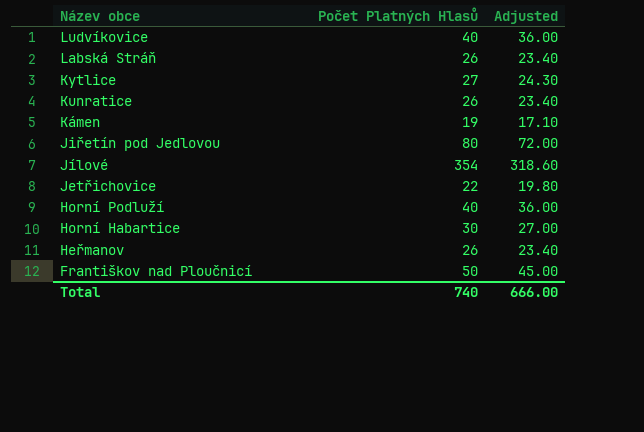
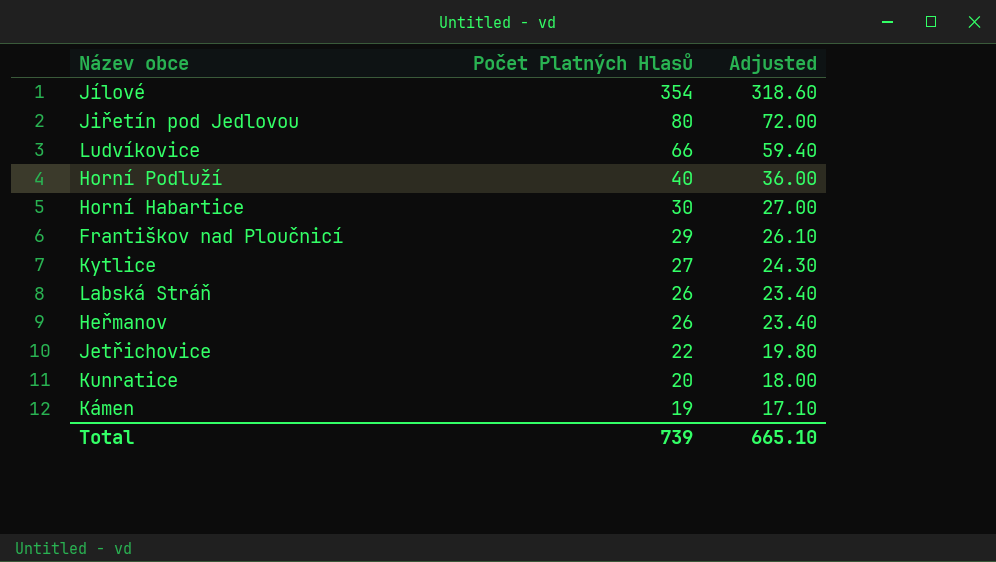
row order: Název obce descending -> Počet Platných Hlasů descending
Ludvíkovice | Počet Platných Hlasů: 40 -> 66
Ludvíkovice | Adjusted: 36.00 -> 59.40
Františkov nad Ploučnicí | Počet Platných Hlasů: 50 -> 29
Františkov nad Ploučnicí | Adjusted: 45.00 -> 26.10
Kunratice | Počet Platných Hlasů: 26 -> 20
Kunratice | Adjusted: 23.40 -> 18.00
Total | Počet Platných Hlasů: 740 -> 739
Total | Adjusted: 666.00 -> 665.10

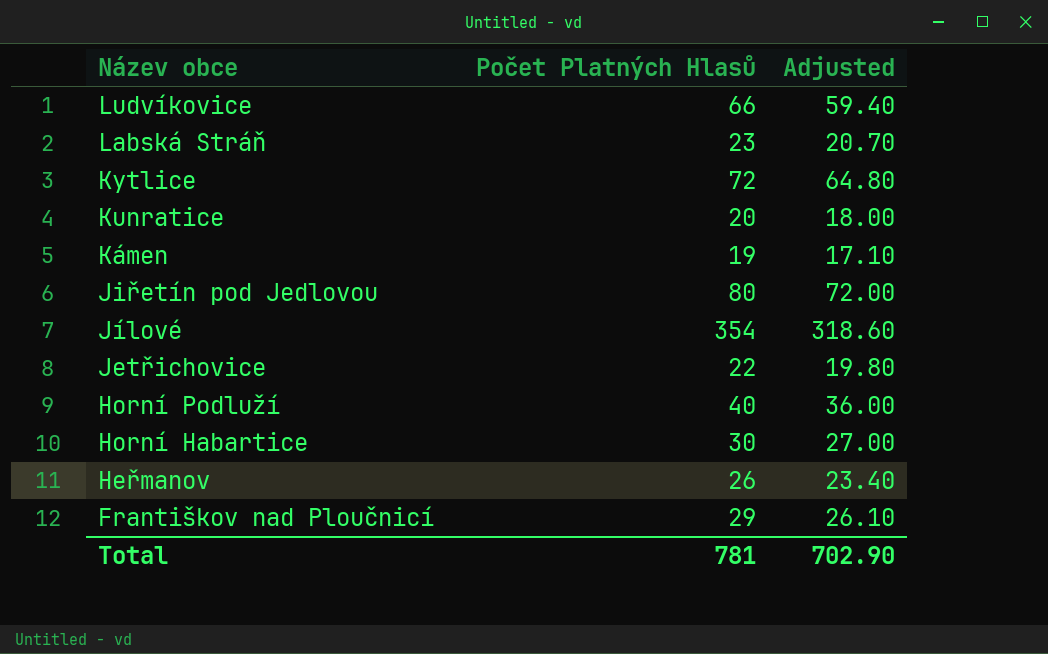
row order: Počet Platných Hlasů descending -> Název obce descending
Labská Stráň | Počet Platných Hlasů: 26 -> 23
Labská Stráň | Adjusted: 23.40 -> 20.70
Kytlice | Počet Platných Hlasů: 27 -> 72
Kytlice | Adjusted: 24.30 -> 64.80
Total | Počet Platných Hlasů: 739 -> 781
Total | Adjusted: 665.10 -> 702.90

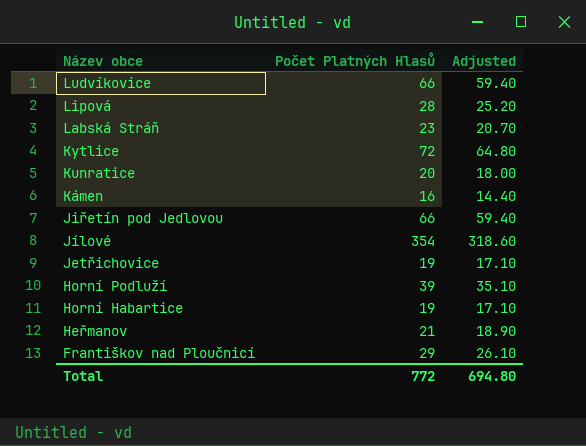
row Lipová: none -> 28 | 25.20
Kámen | Počet Platných Hlasů: 19 -> 16
Kámen | Adjusted: 17.10 -> 14.40
Jiřetín pod Jedlovou | Počet Platných Hlasů: 80 -> 66
Jiřetín pod Jedlovou | Adjusted: 72.00 -> 59.40
Jetřichovice | Počet Platných Hlasů: 22 -> 19
Jetřichovice | Adjusted: 19.80 -> 17.10
Horní Podluží | Počet Platných Hlasů: 40 -> 39
Horní Podluží | Adjusted: 36.00 -> 35.10
Horní Habartice | Počet Platných Hlasů: 30 -> 19
Horní Habartice | Adjusted: 27.00 -> 17.10
Heřmanov | Počet Platných Hlasů: 26 -> 21
Heřmanov | Adjusted: 23.40 -> 18.90
Total | Počet Platných Hlasů: 781 -> 772
Total | Adjusted: 702.90 -> 694.80

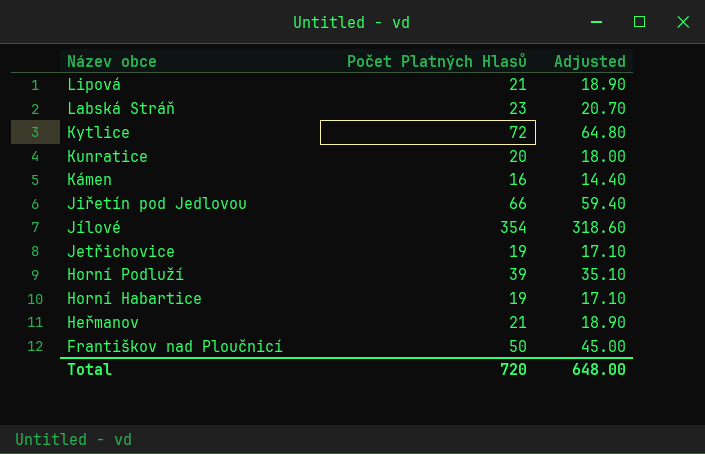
row Ludvíkovice: 66 | 59.40 -> none
Lipová | Počet Platných Hlasů: 28 -> 21
Lipová | Adjusted: 25.20 -> 18.90
Františkov nad Ploučnicí | Počet Platných Hlasů: 29 -> 50
Františkov nad Ploučnicí | Adjusted: 26.10 -> 45.00
Total | Počet Platných Hlasů: 772 -> 720
Total | Adjusted: 694.80 -> 648.00

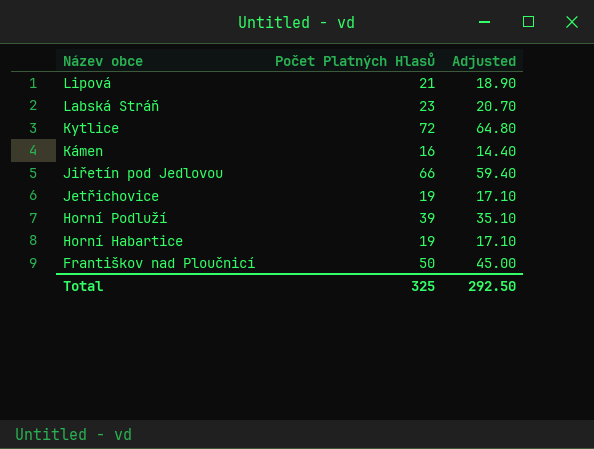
row Kunratice: 20 | 18.00 -> none
row Jílové: 354 | 318.60 -> none
row Heřmanov: 21 | 18.90 -> none
Total | Počet Platných Hlasů: 720 -> 325
Total | Adjusted: 648.00 -> 292.50

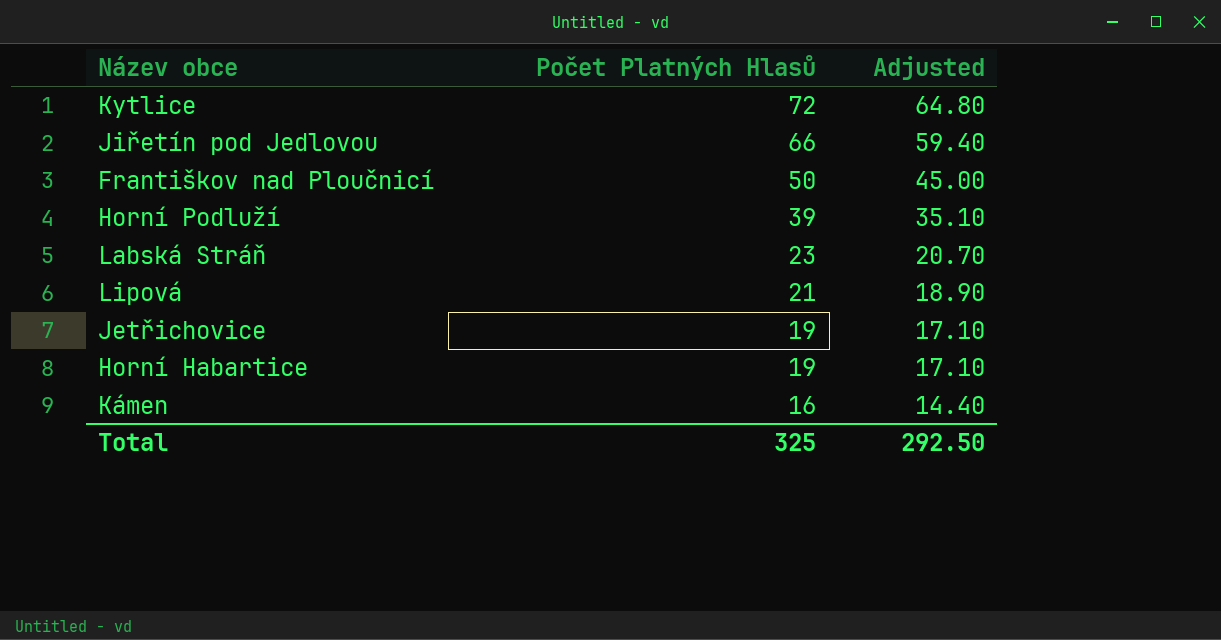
row order: Název obce descending -> Počet Platných Hlasů descending

